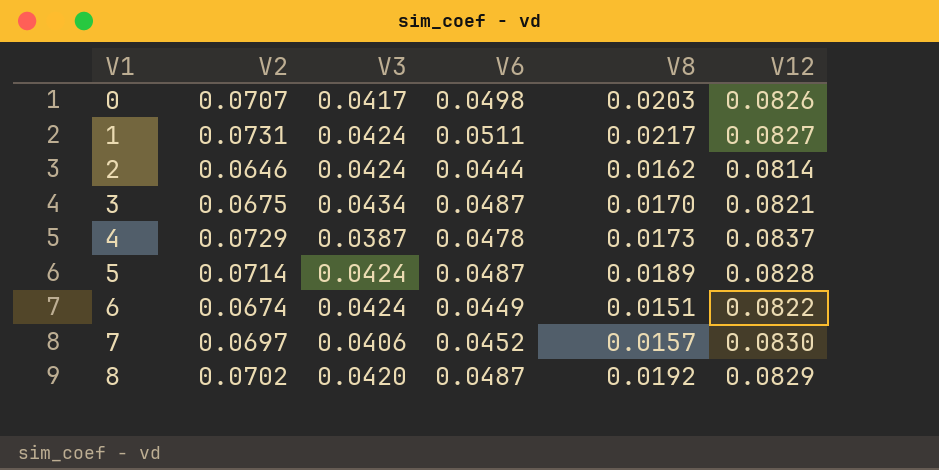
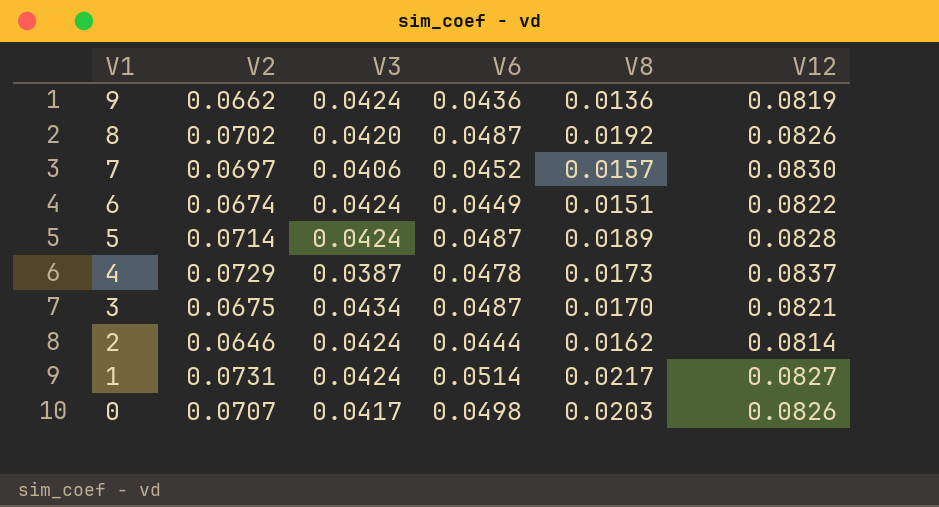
row order: V1 ascending -> V1 descending
row 9: none -> 0.0662 | 0.0424 | 0.0436 | 0.0136 | 0.0819
8 | V12: 0.0829 -> 0.0826
1 | V6: 0.0511 -> 0.0514

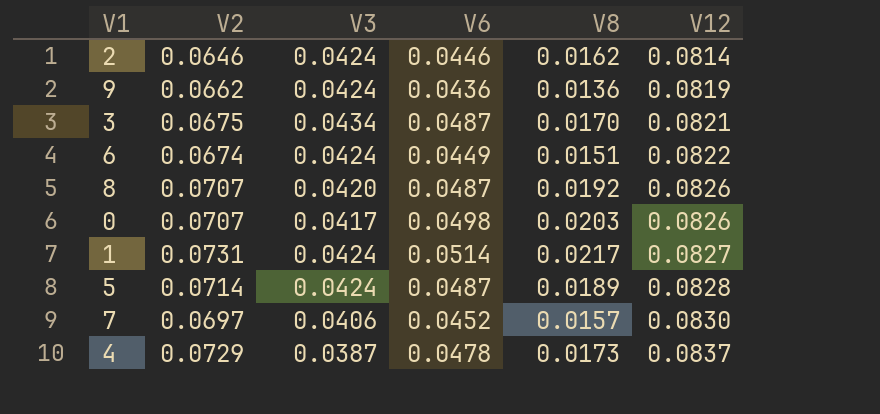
row order: V1 descending -> V12 ascending
2 | V6: 0.0444 -> 0.0446
8 | V2: 0.0702 -> 0.0707

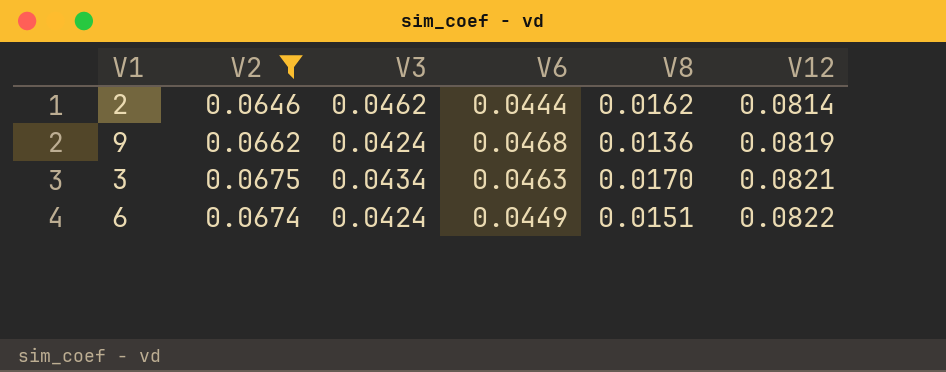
filter: none -> V2 <= 0.0675
2 | V3: 0.0424 -> 0.0462
2 | V6: 0.0446 -> 0.0444
9 | V6: 0.0436 -> 0.0468
3 | V6: 0.0487 -> 0.0463

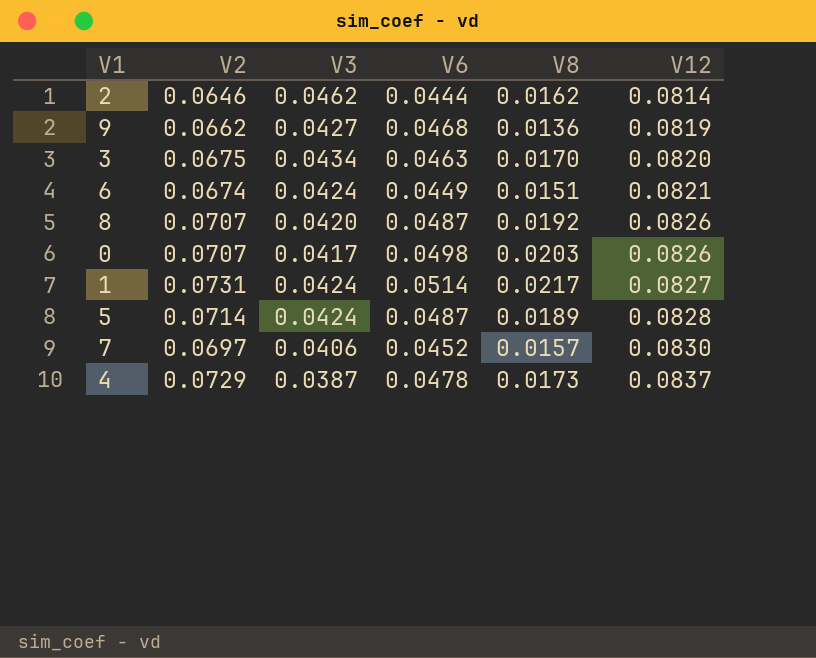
filter: V2 <= 0.0675 -> none
9 | V3: 0.0424 -> 0.0427
3 | V12: 0.0821 -> 0.0820
6 | V12: 0.0822 -> 0.0821

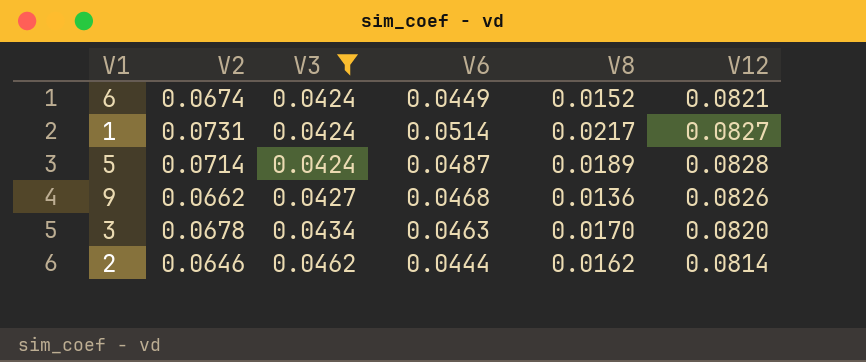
filter: none -> V3 >= 0.0424
row order: V12 ascending -> V3 ascending
6 | V8: 0.0151 -> 0.0152
9 | V12: 0.0819 -> 0.0826
3 | V2: 0.0675 -> 0.0678

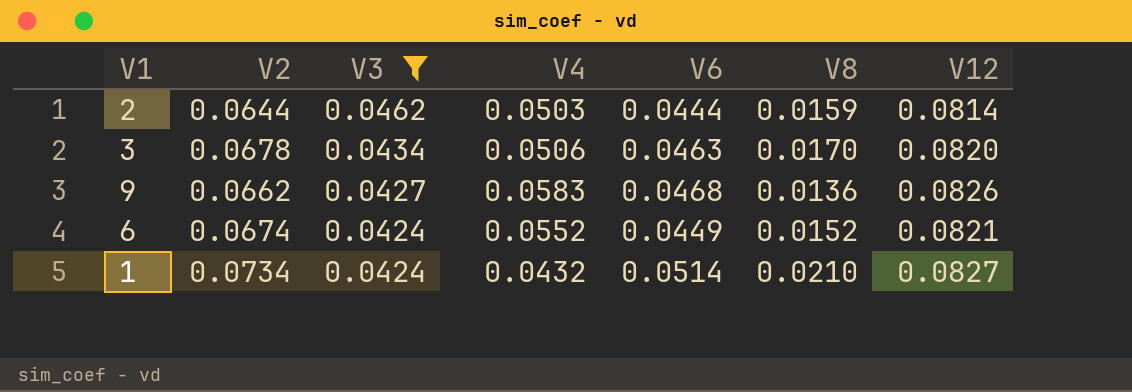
row order: V3 ascending -> V3 descending
column V4 | position: none -> 4
row 5: 0.0714 | 0.0424 | 0.0487 | 0.0189 | 0.0828 -> none
2 | V2: 0.0646 -> 0.0644
2 | V8: 0.0162 -> 0.0159
1 | V2: 0.0731 -> 0.0734
1 | V8: 0.0217 -> 0.0210

